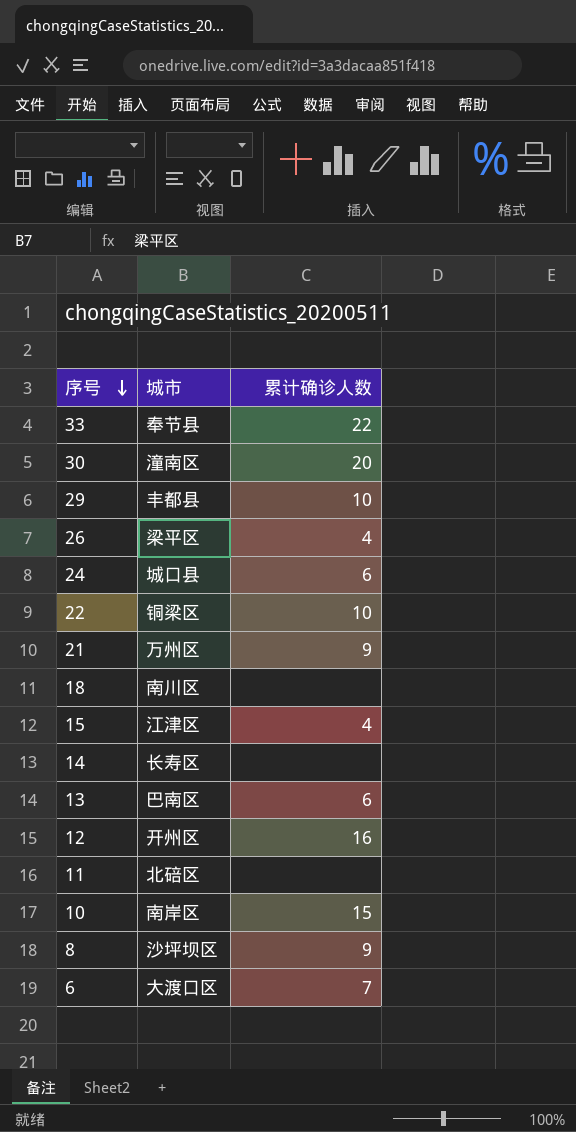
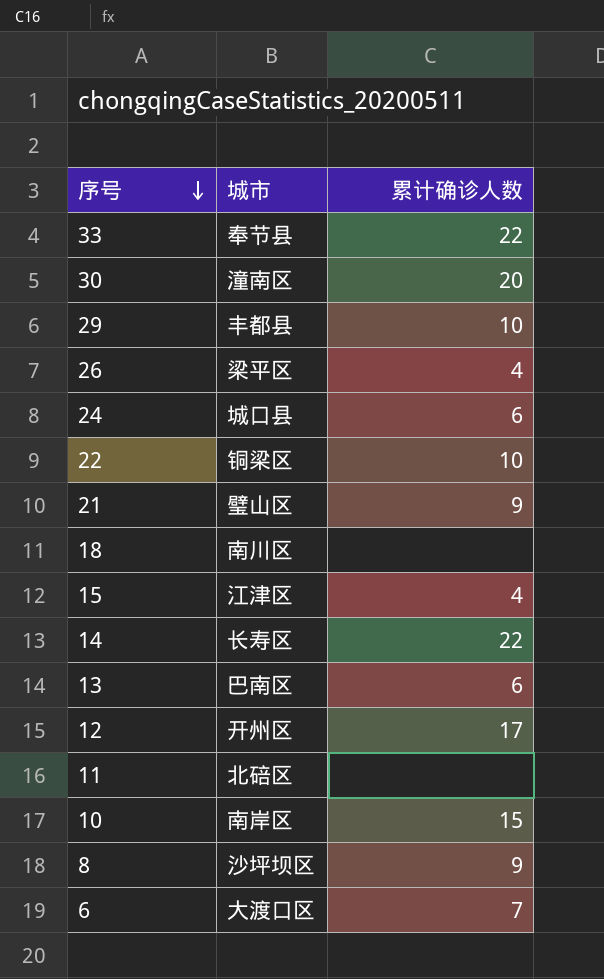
21 | 城市: 万州区 -> 璧山区
14 | 累计确诊人数: none -> 22
12 | 累计确诊人数: 16 -> 17

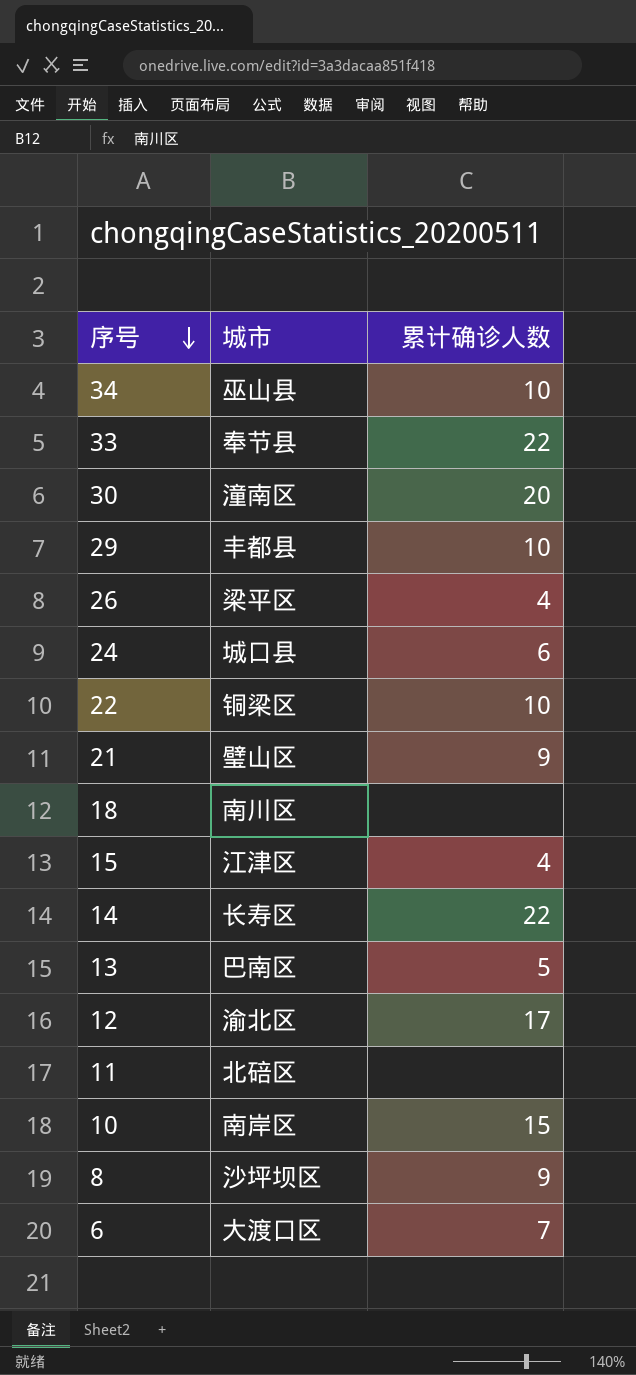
row 34: none -> 巫山县 | 10
13 | 累计确诊人数: 6 -> 5
12 | 城市: 开州区 -> 渝北区

